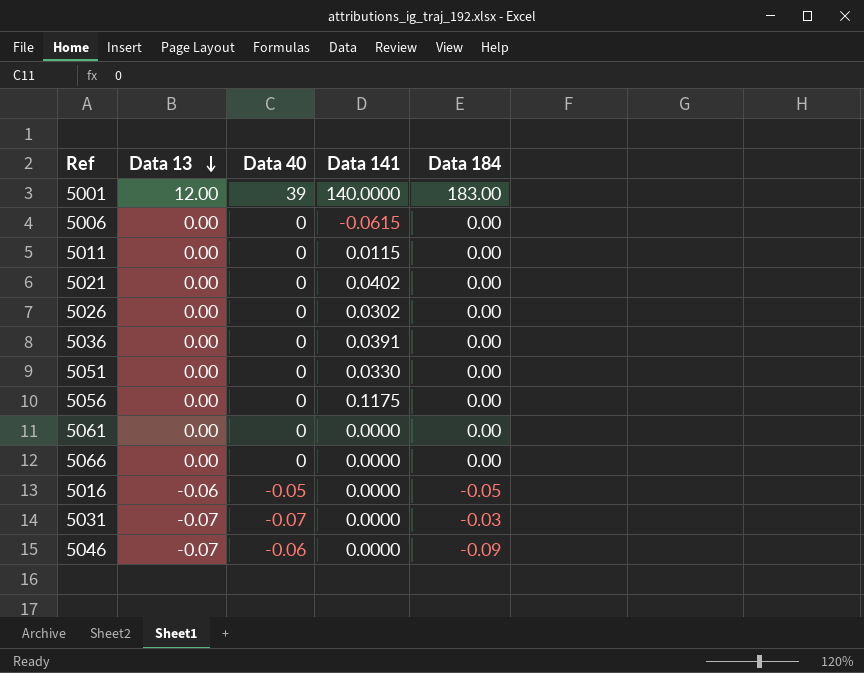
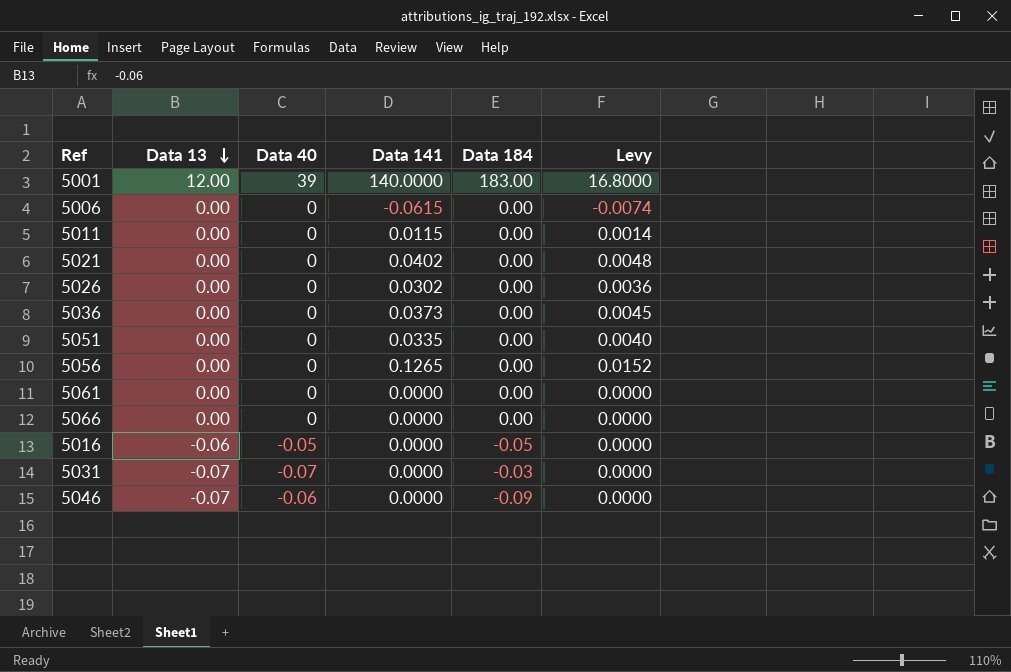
column Levy | formula: none -> [Data 141] * 0.12
5036 | Data 141: 0.0391 -> 0.0373
5051 | Data 141: 0.0330 -> 0.0335
5056 | Data 141: 0.1175 -> 0.1265

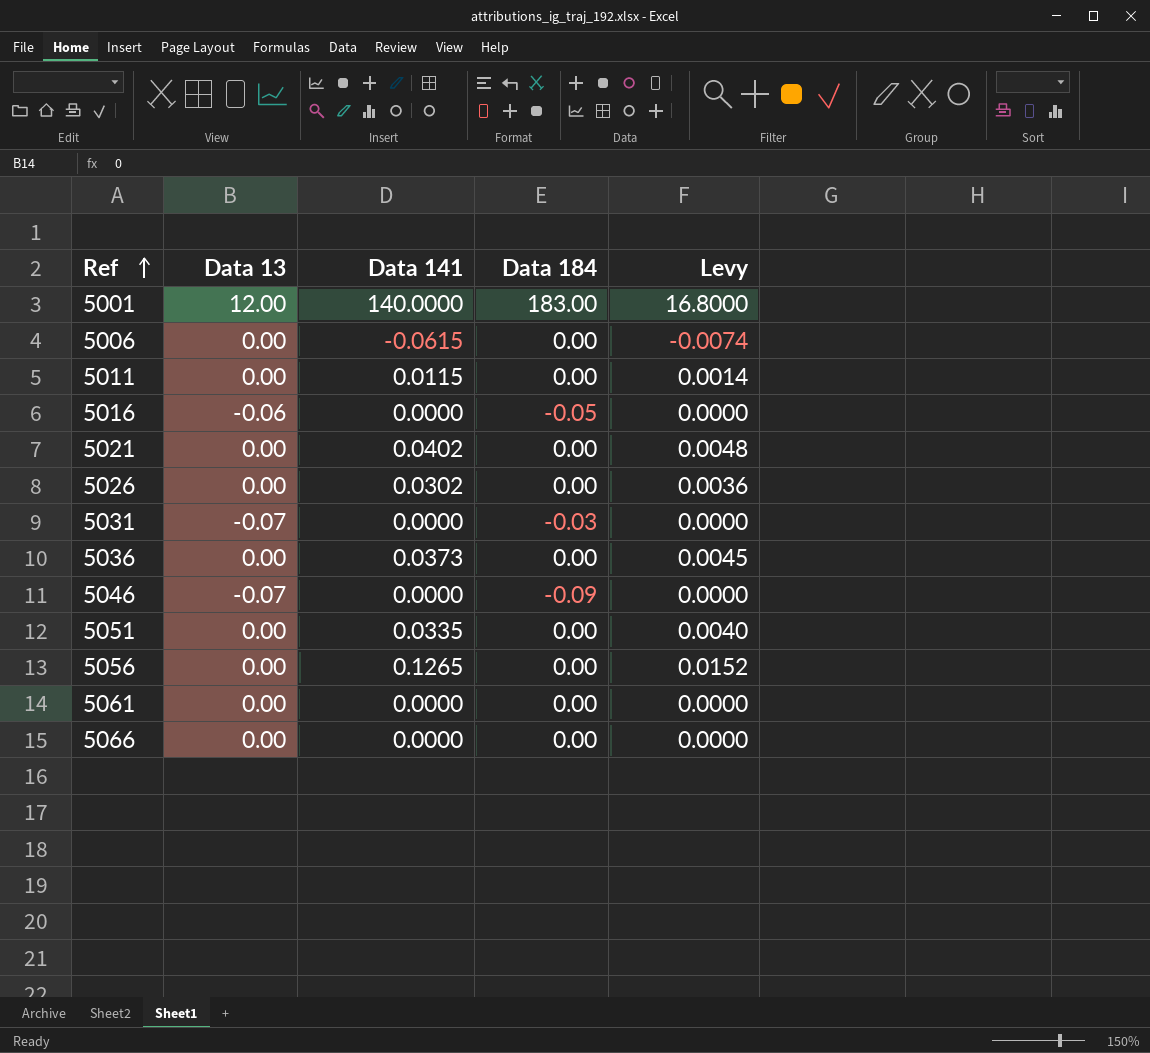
row order: Data 13 descending -> Ref ascending
column Data 40 | position: 3 -> none

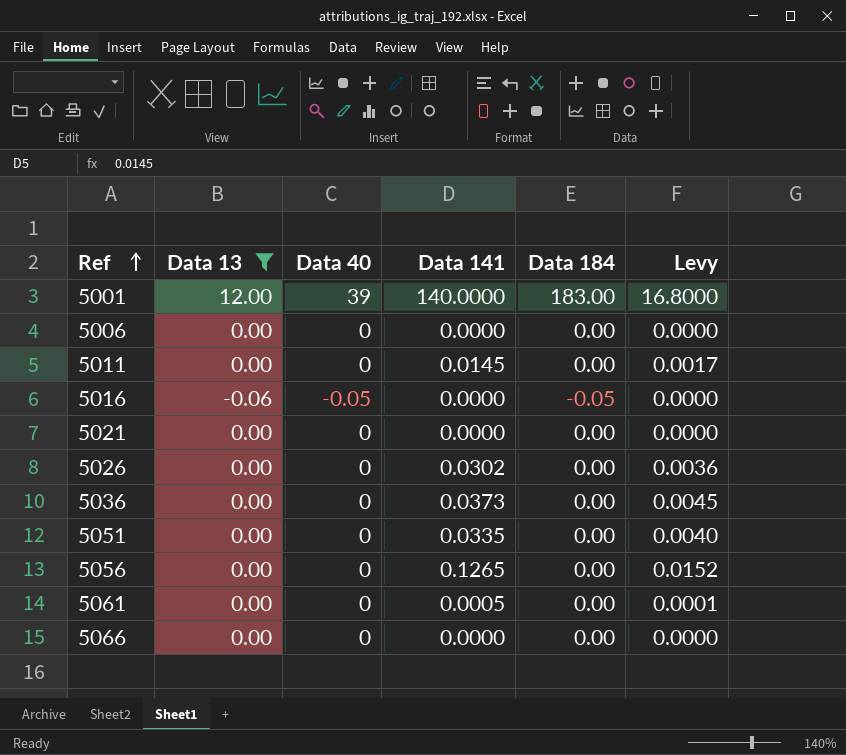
filter: none -> Data 13 != -0.07
column Data 40 | position: none -> 3
5006 | Data 141: -0.0615 -> 0.0000
5006 | Levy: -0.0074 -> 0.0000
5011 | Data 141: 0.0115 -> 0.0145
5011 | Levy: 0.0014 -> 0.0017
5021 | Data 141: 0.0402 -> 0.0000
5021 | Levy: 0.0048 -> 0.0000
5061 | Data 141: 0.0000 -> 0.0005
5061 | Levy: 0.0000 -> 0.0001

